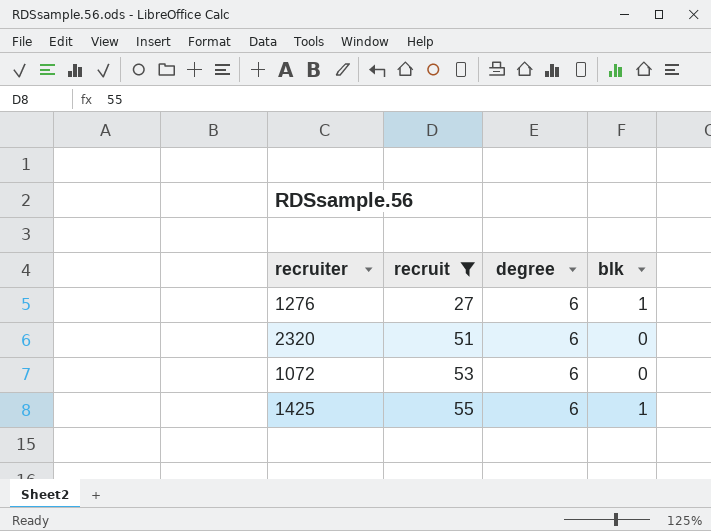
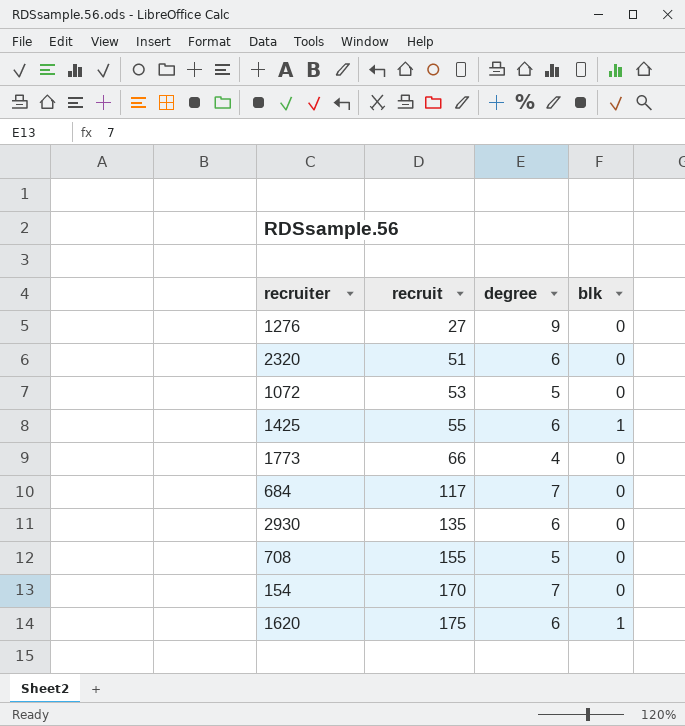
filter: recruit <= 55 -> none
1276 | degree: 6 -> 9
1276 | blk: 1 -> 0
1072 | degree: 6 -> 5

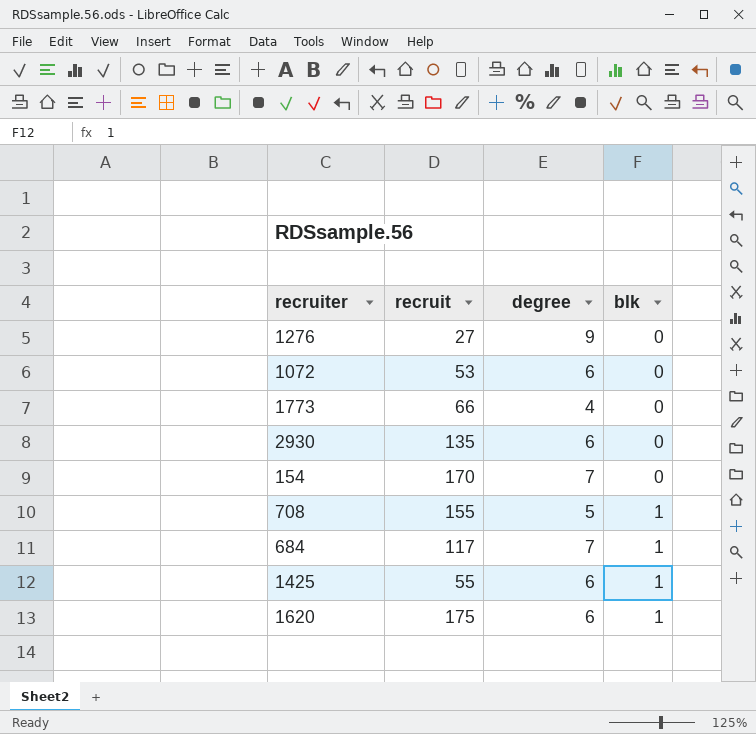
row order: recruit ascending -> blk ascending
row 2320: 51 | 6 | 0 -> none
1072 | degree: 5 -> 6
708 | blk: 0 -> 1
684 | blk: 0 -> 1

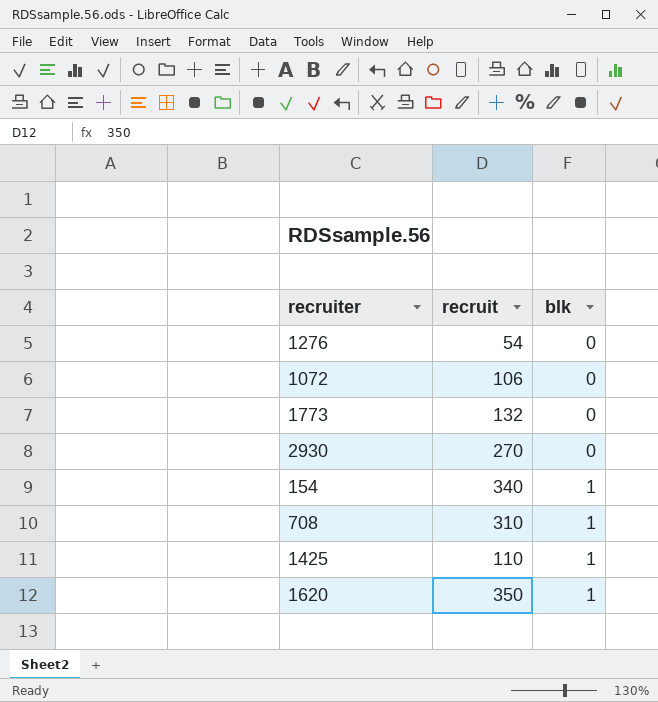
column degree | position: 3 -> none
row 684: 117 | 7 | 1 -> none
1276 | recruit: 27 -> 54
1072 | recruit: 53 -> 106
1773 | recruit: 66 -> 132
2930 | recruit: 135 -> 270
154 | recruit: 170 -> 340
154 | blk: 0 -> 1
708 | recruit: 155 -> 310
1425 | recruit: 55 -> 110
1620 | recruit: 175 -> 350

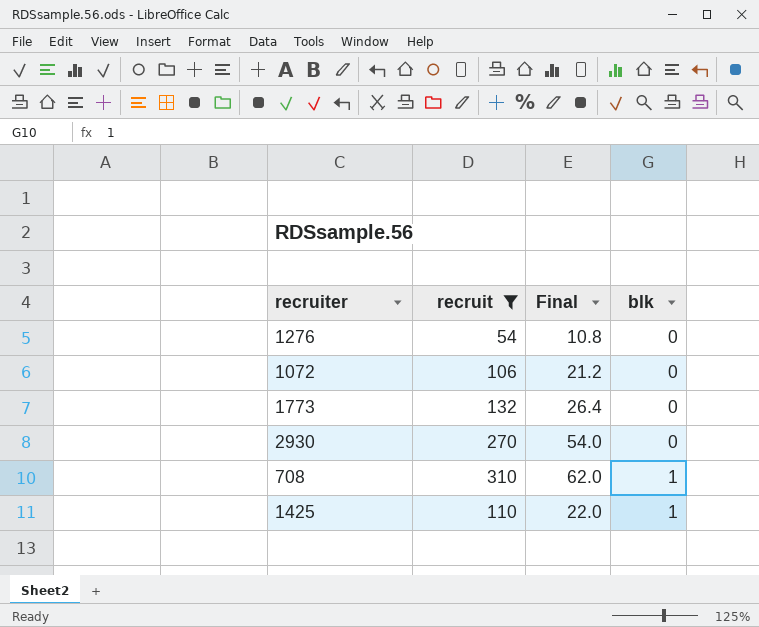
filter: none -> recruit <= 310
column Final | formula: none -> [recruit] * 0.2

